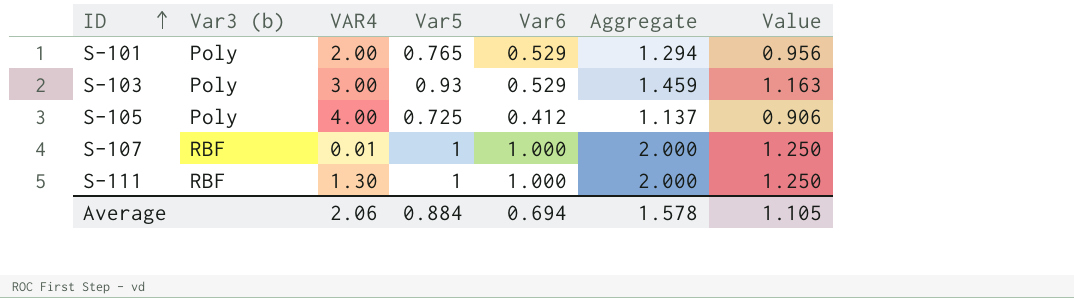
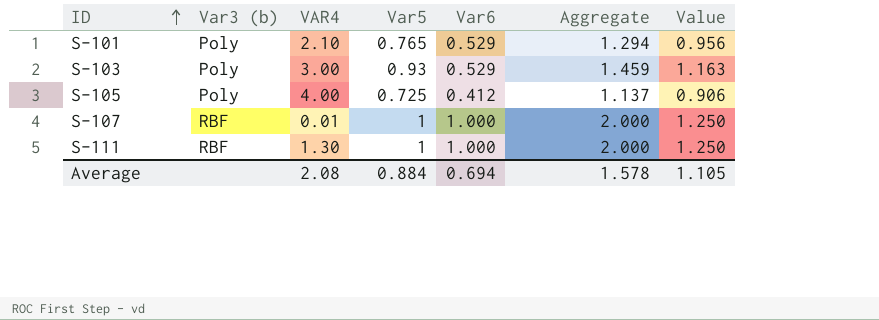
S-101 | VAR4: 2.00 -> 2.10
Average | VAR4: 2.06 -> 2.08

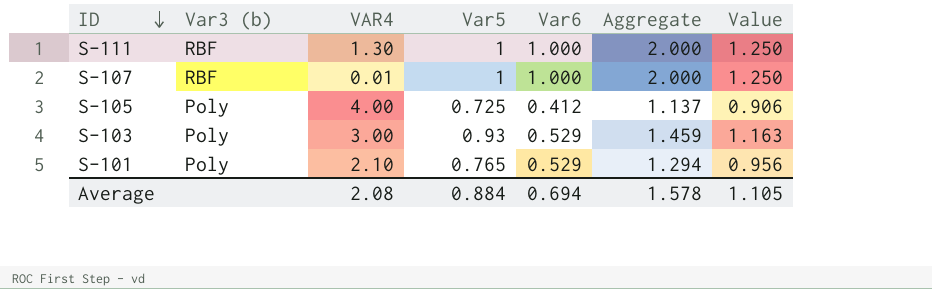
row order: ID ascending -> ID descending

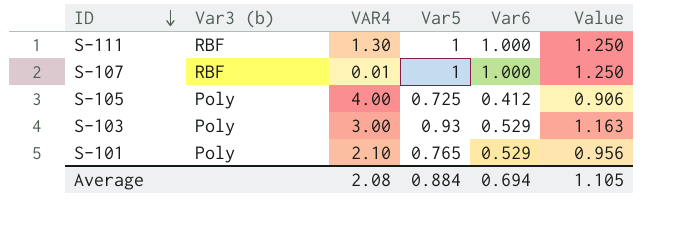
column Aggregate | formula: [Var5] + [Var6] -> none

